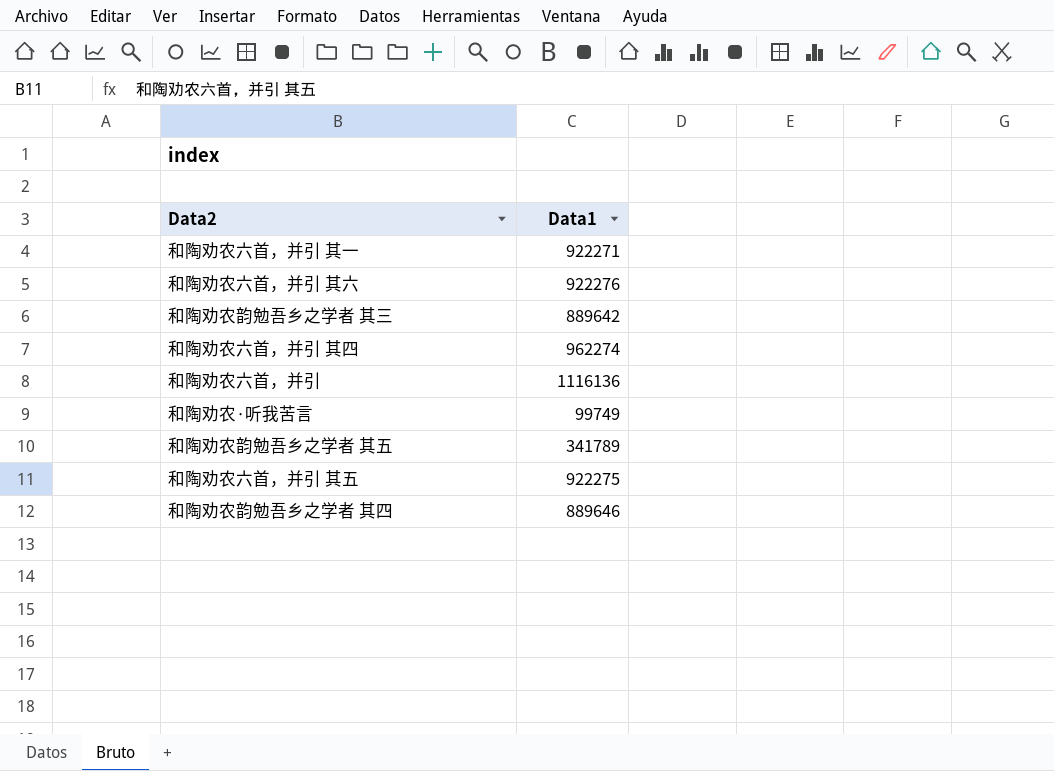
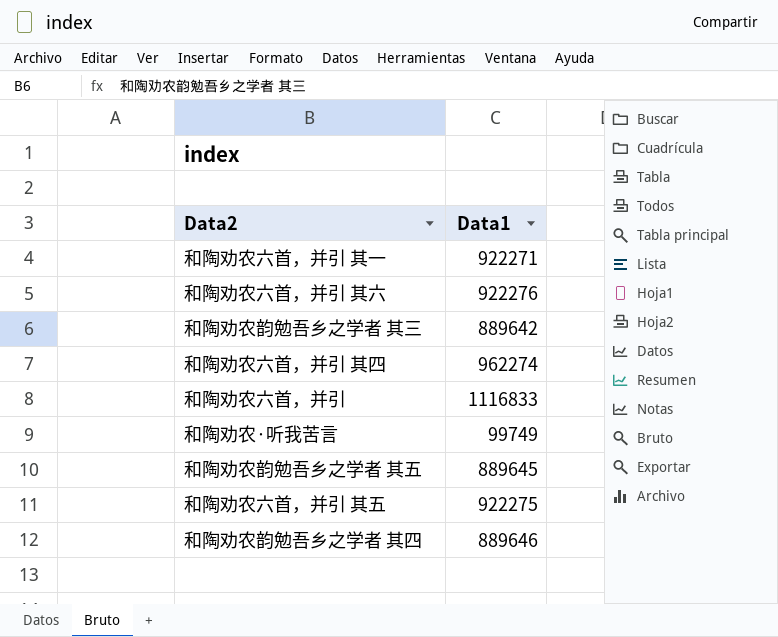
和陶劝农六首，并引 | Data1: 1116136 -> 1116833
和陶劝农韵勉吾乡之学者 其五 | Data1: 341789 -> 889645

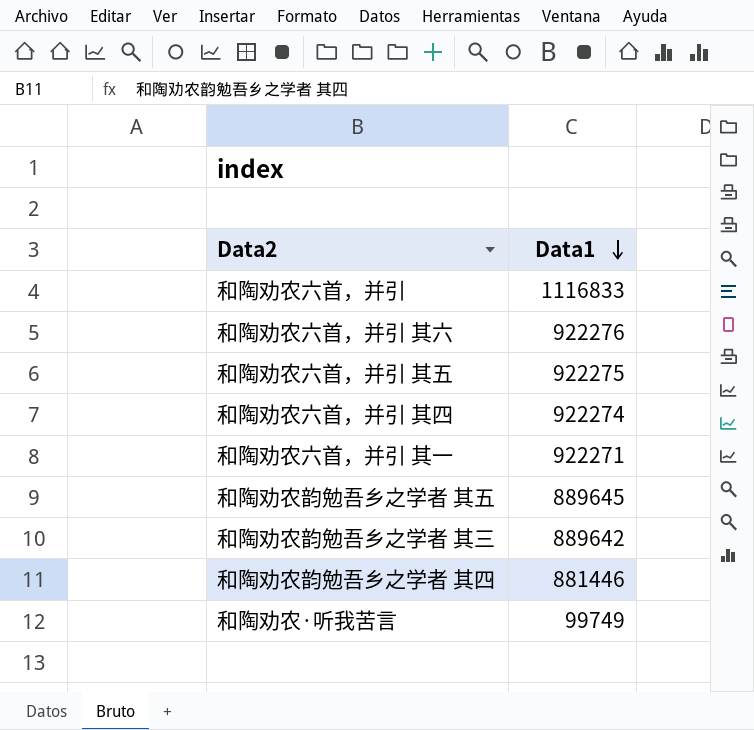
row order: none -> Data1 descending
和陶劝农六首，并引 其四 | Data1: 962274 -> 922274
和陶劝农韵勉吾乡之学者 其四 | Data1: 889646 -> 881446

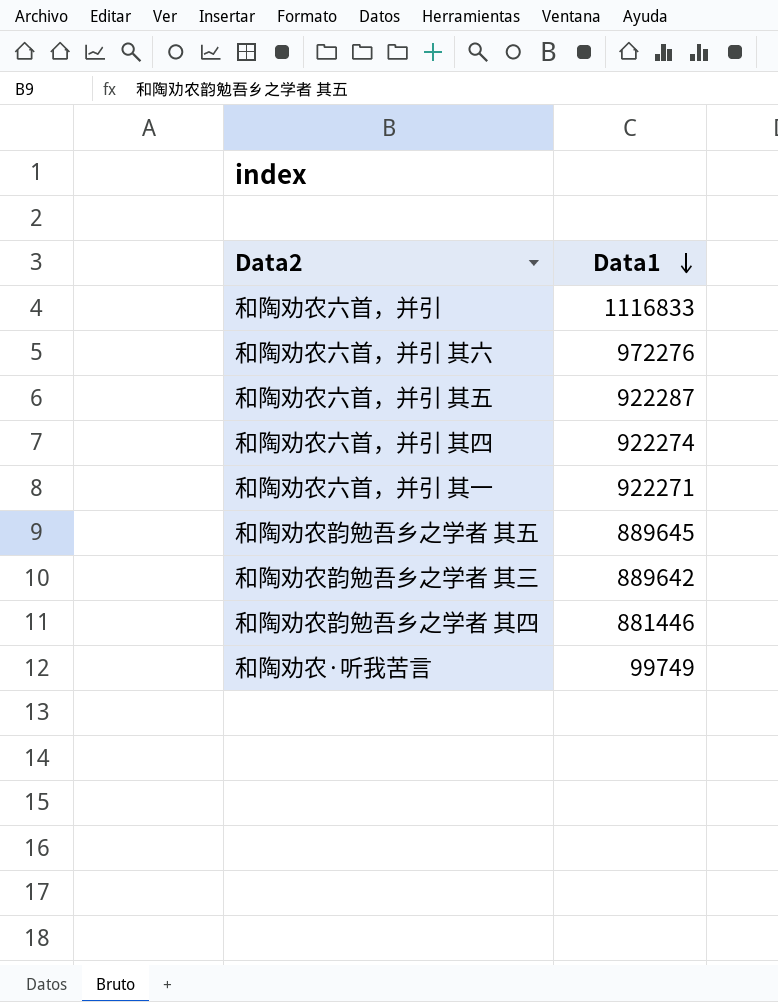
和陶劝农六首，并引 其六 | Data1: 922276 -> 972276
和陶劝农六首，并引 其五 | Data1: 922275 -> 922287

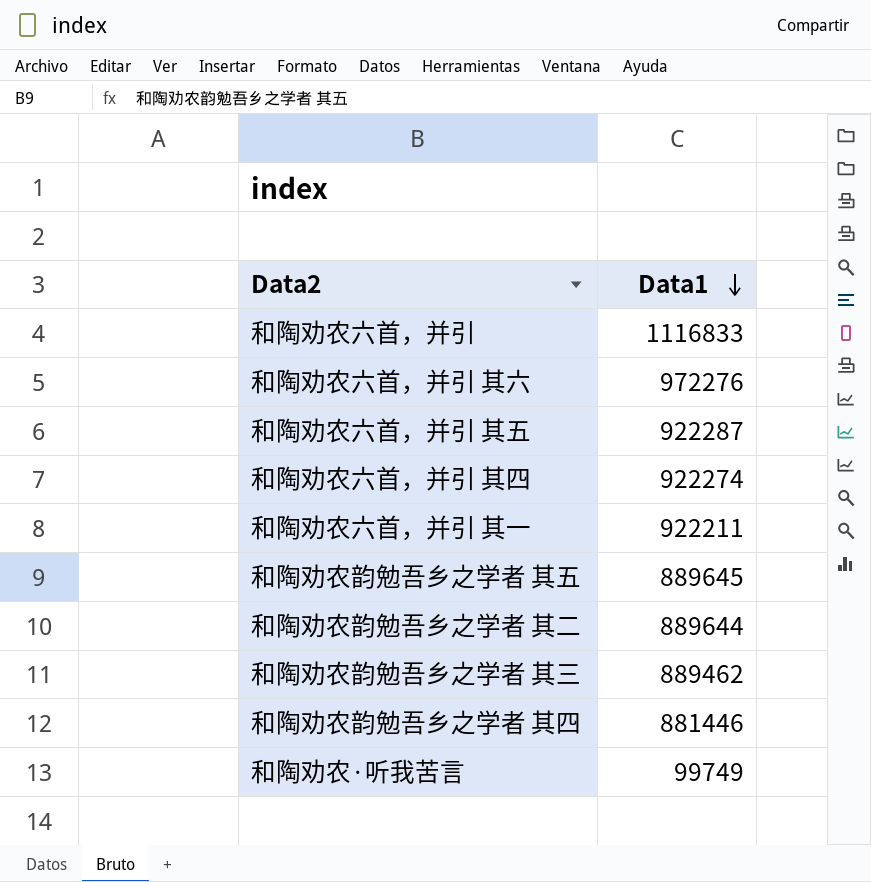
和陶劝农六首，并引 其一 | Data1: 922271 -> 922211
row 和陶劝农韵勉吾乡之学者 其二: none -> 889644
和陶劝农韵勉吾乡之学者 其三 | Data1: 889642 -> 889462

